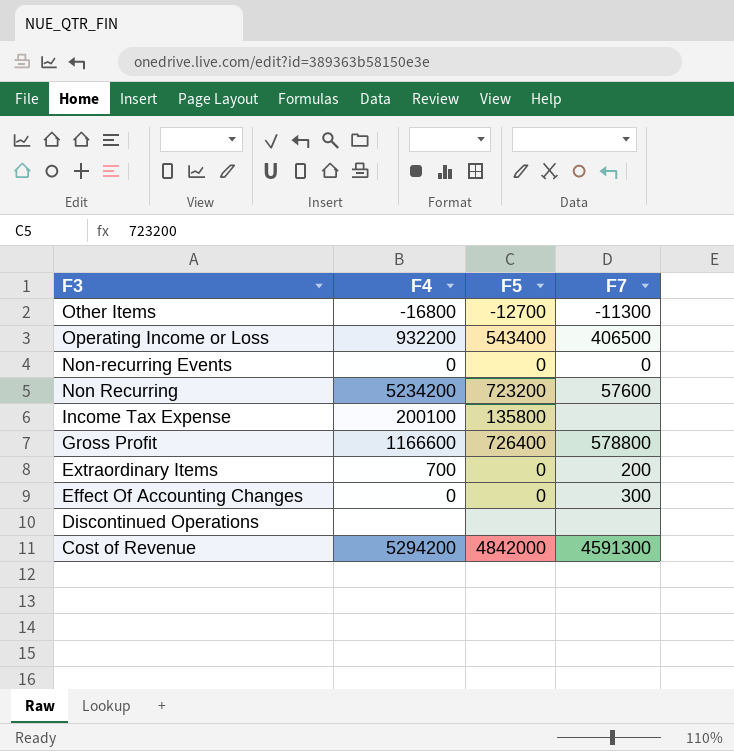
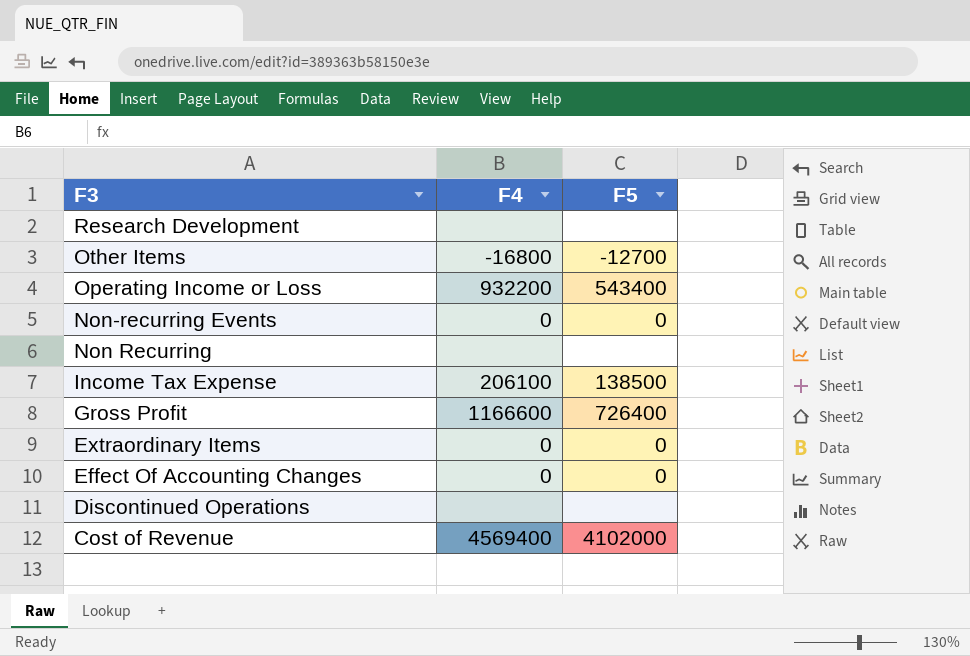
column F7 | position: 4 -> none
row Research Development: none -> none | none
Non Recurring | F4: 5234200 -> none
Non Recurring | F5: 723200 -> none
Income Tax Expense | F4: 200100 -> 206100
Income Tax Expense | F5: 135800 -> 138500
Extraordinary Items | F4: 700 -> 0
Cost of Revenue | F4: 5294200 -> 4569400
Cost of Revenue | F5: 4842000 -> 4102000

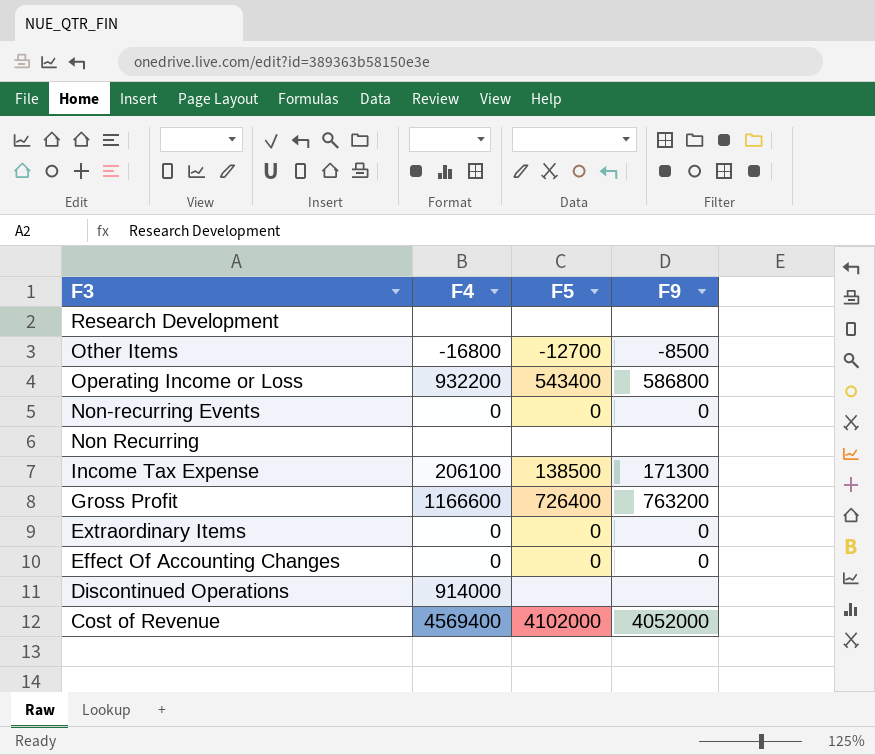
column F9 | position: none -> 4
Discontinued Operations | F4: none -> 914000

